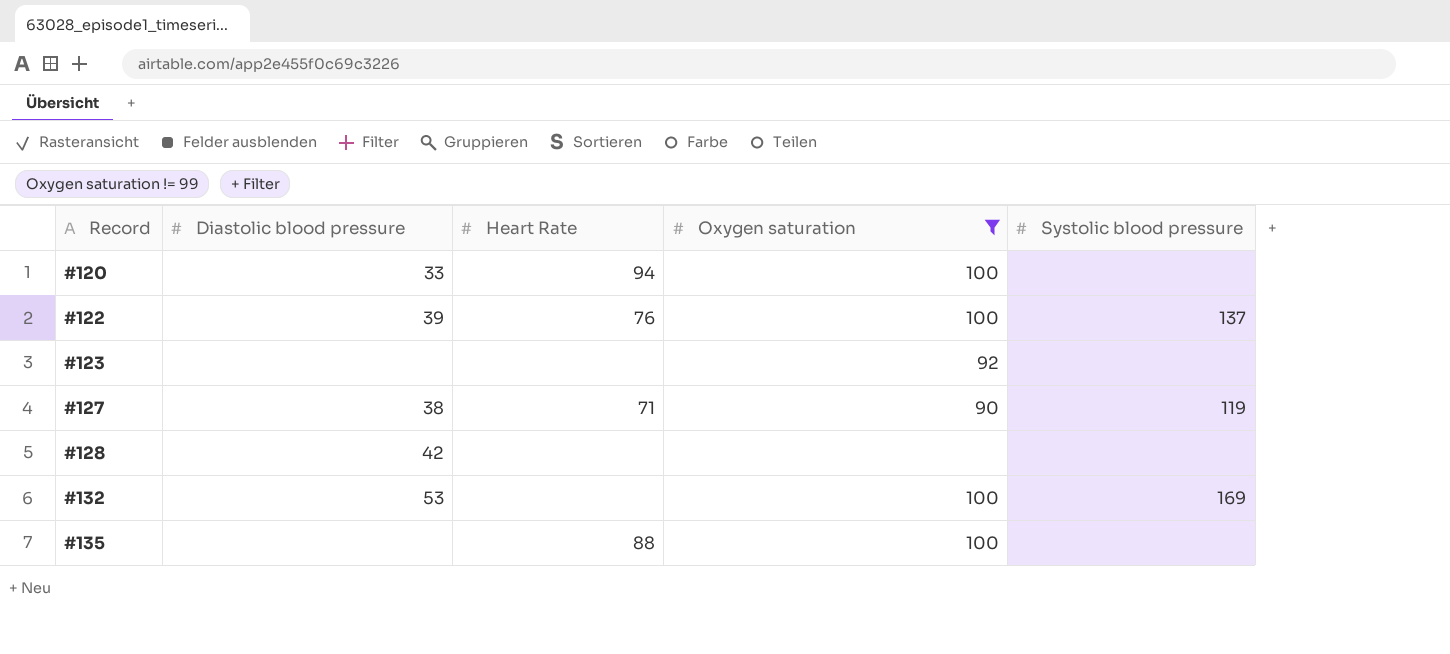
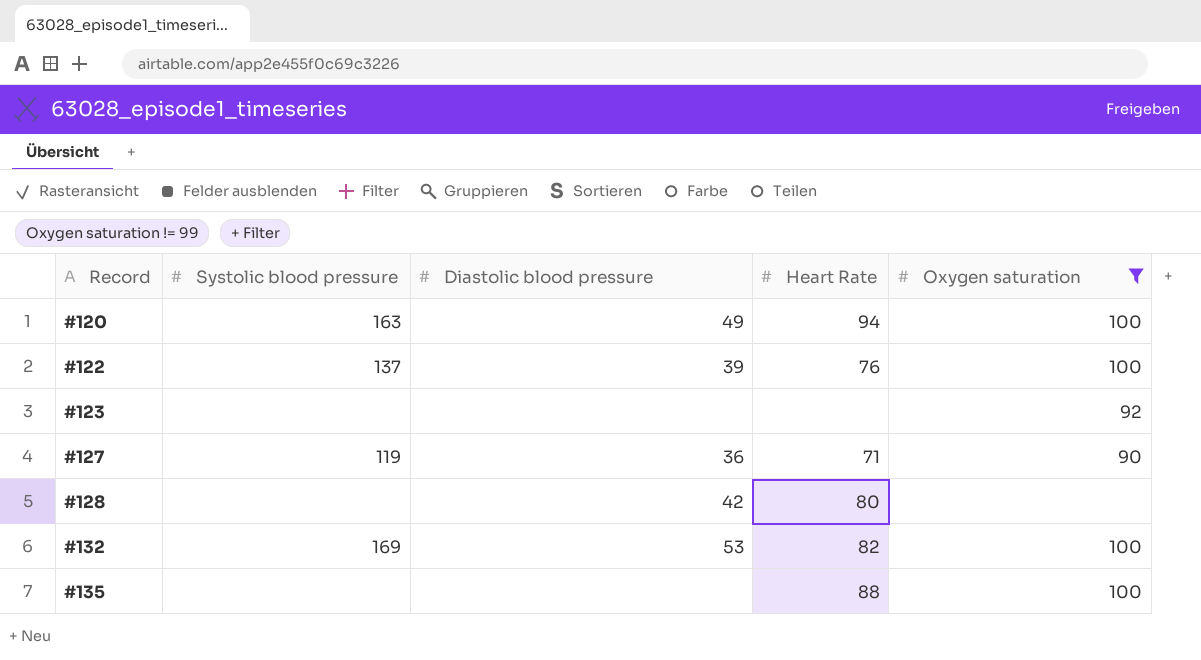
column Systolic blood pressure | position: 5 -> 2
#120 | Systolic blood pressure: none -> 163
#120 | Diastolic blood pressure: 33 -> 49
#127 | Diastolic blood pressure: 38 -> 36
#128 | Heart Rate: none -> 80
#132 | Heart Rate: none -> 82

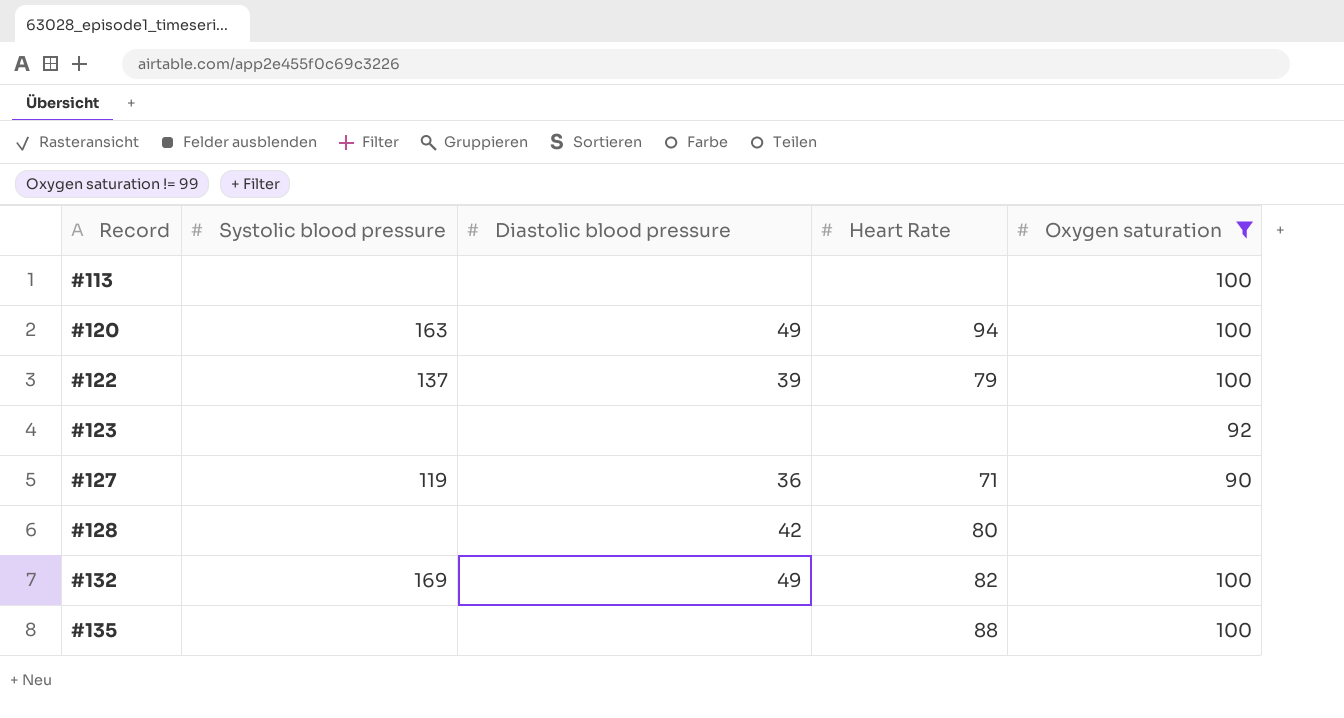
row #113: none -> none | none | none | 100
#122 | Heart Rate: 76 -> 79
#132 | Diastolic blood pressure: 53 -> 49

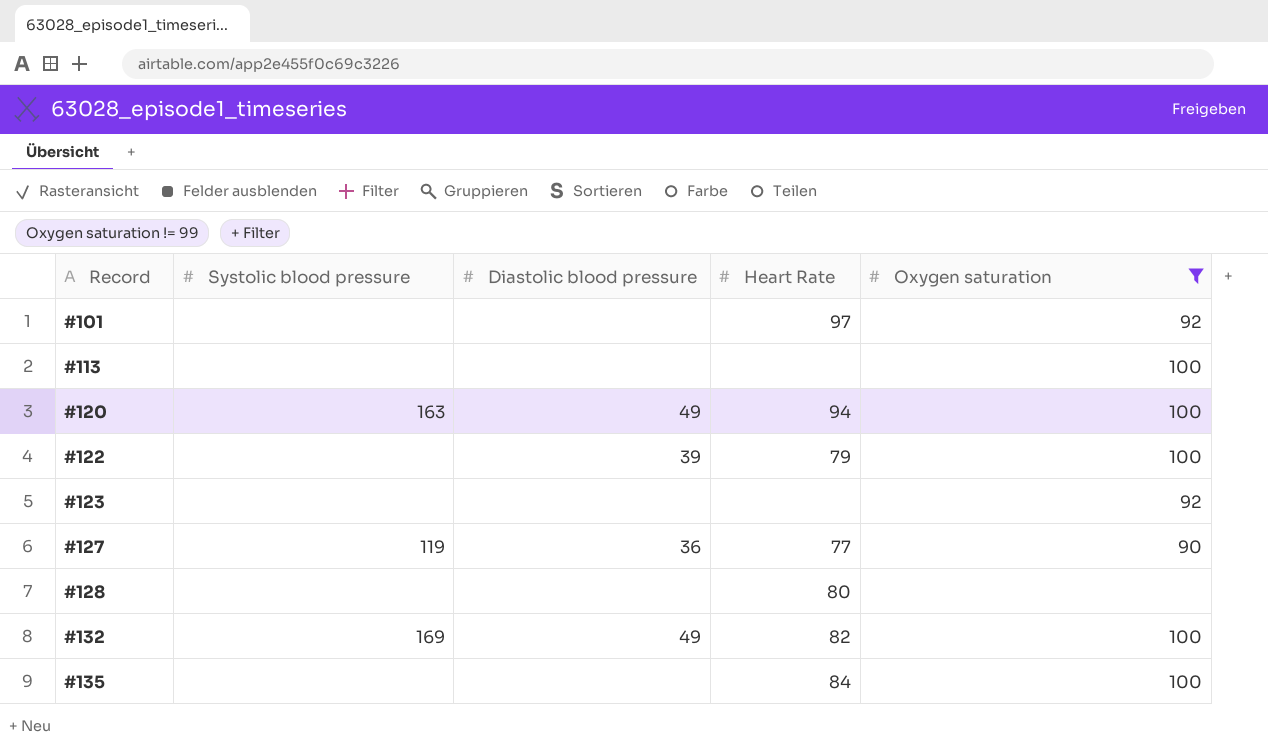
row #101: none -> none | none | 97 | 92
#122 | Systolic blood pressure: 137 -> none
#127 | Heart Rate: 71 -> 77
#128 | Diastolic blood pressure: 42 -> none
#135 | Heart Rate: 88 -> 84

